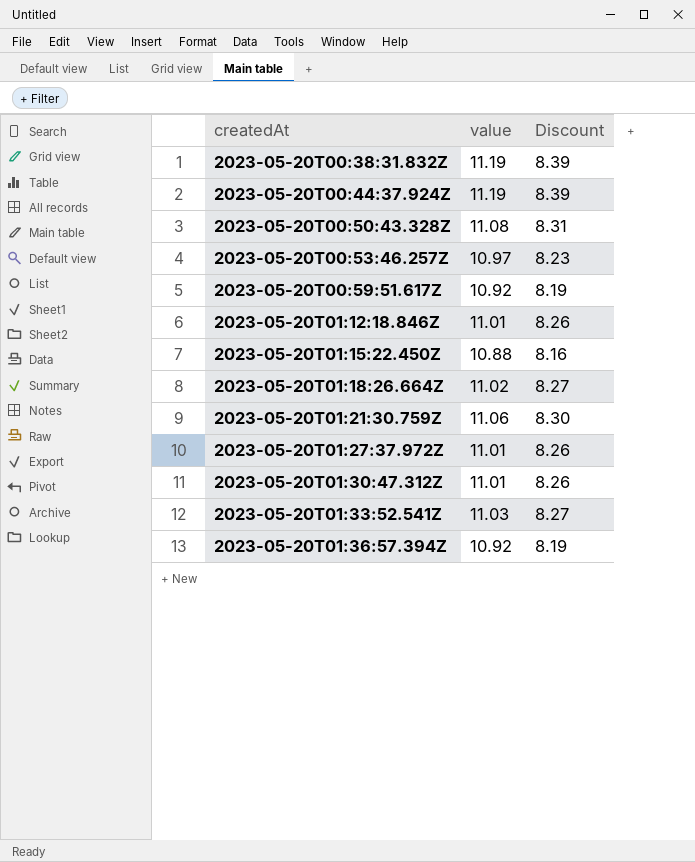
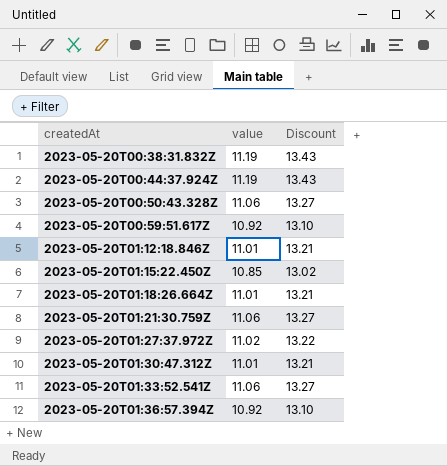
column Discount | formula: [value] * 0.75 -> [value] * 1.2
row 2023-05-20T00:53:46.257Z: 10.97 | 8.23 -> none
2023-05-20T00:50:43.328Z | value: 11.08 -> 11.06
2023-05-20T01:15:22.450Z | value: 10.88 -> 10.85
2023-05-20T01:18:26.664Z | value: 11.02 -> 11.01
2023-05-20T01:27:37.972Z | value: 11.01 -> 11.02
2023-05-20T01:33:52.541Z | value: 11.03 -> 11.06

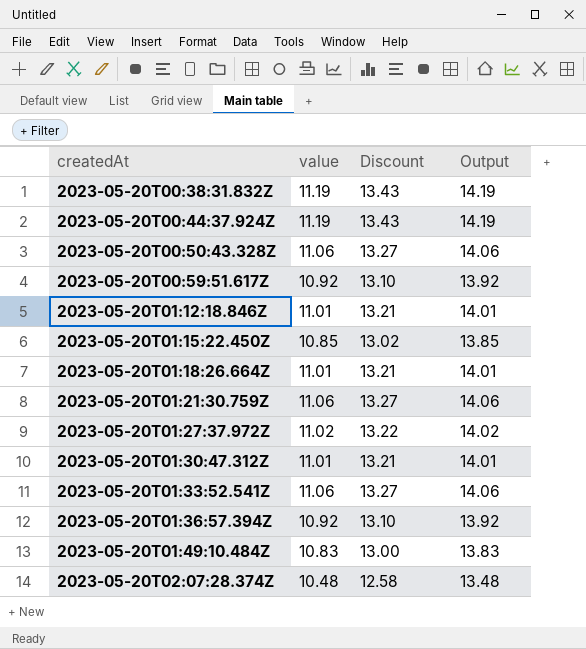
column Output | formula: none -> [value] + 3
row 2023-05-20T01:49:10.484Z: none -> 10.83 | 13.00 | 13.83
row 2023-05-20T02:07:28.374Z: none -> 10.48 | 12.58 | 13.48

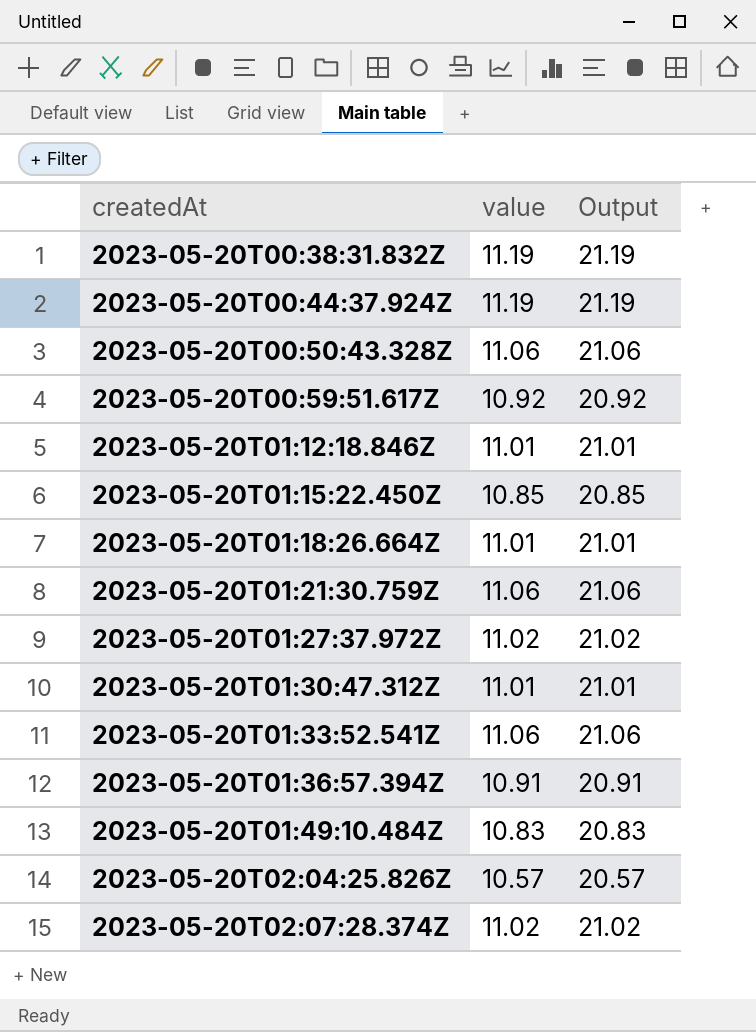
column Discount | formula: [value] * 1.2 -> none
column Output | formula: [value] + 3 -> [value] + 10
2023-05-20T01:36:57.394Z | value: 10.92 -> 10.91
row 2023-05-20T02:04:25.826Z: none -> 10.57 | 20.57
2023-05-20T02:07:28.374Z | value: 10.48 -> 11.02

